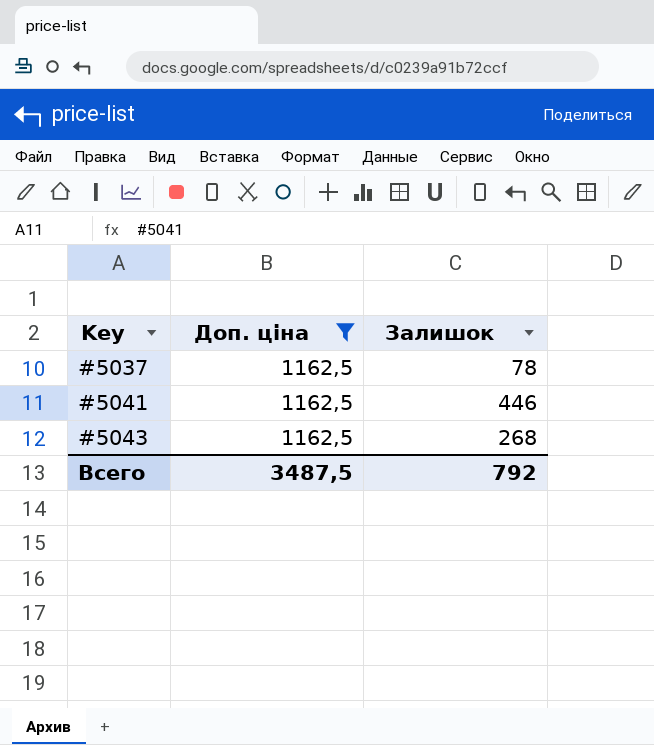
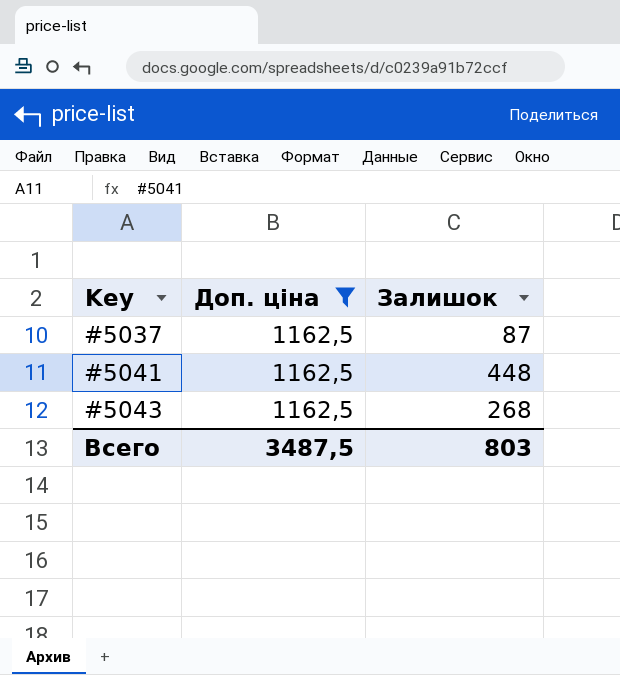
#5037 | Залишок: 78 -> 87
#5041 | Залишок: 446 -> 448
Всего | Залишок: 792 -> 803

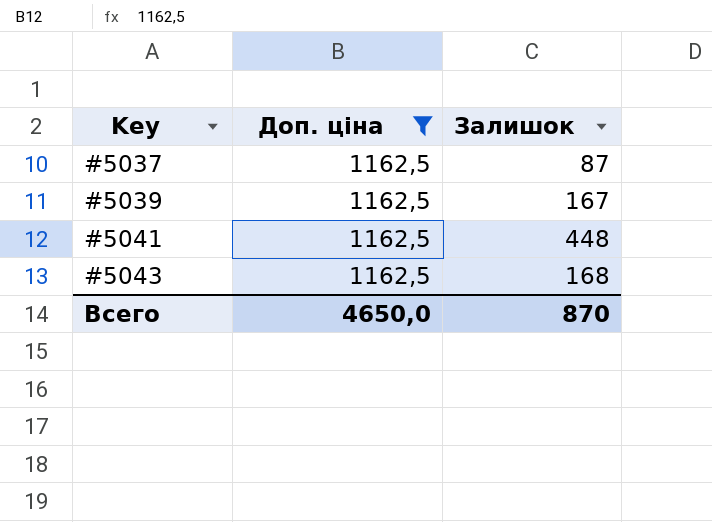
row #5039: none -> 1162,5 | 167
#5043 | Залишок: 268 -> 168
Всего | Доп. ціна: 3487,5 -> 4650,0
Всего | Залишок: 803 -> 870

